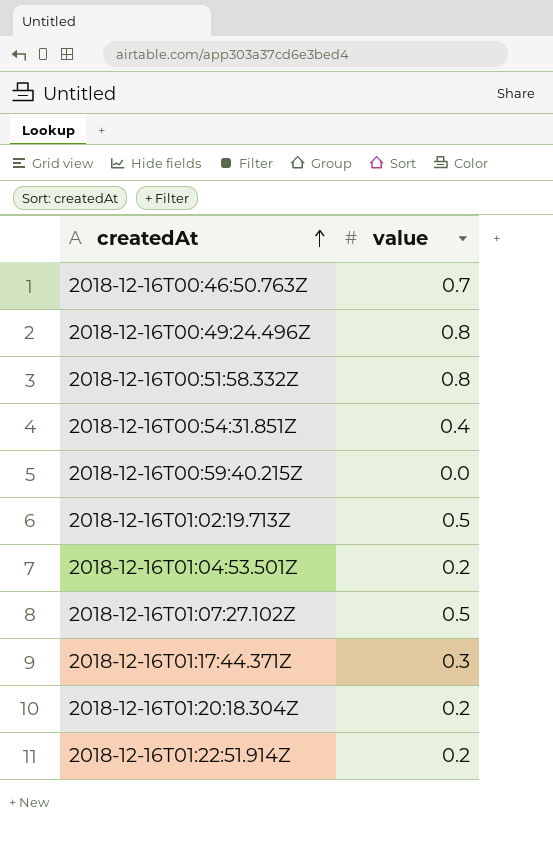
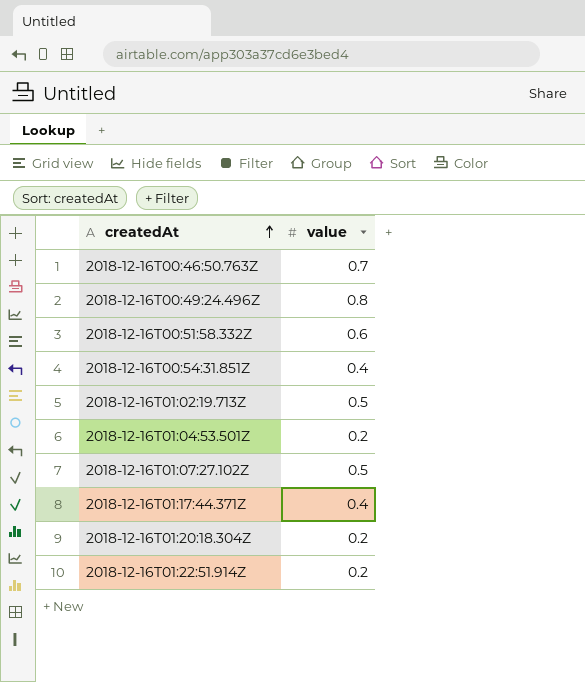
row 2018-12-16T00:59:40.215Z: 0.0 -> none
2018-12-16T00:51:58.332Z | value: 0.8 -> 0.6
2018-12-16T01:17:44.371Z | value: 0.3 -> 0.4

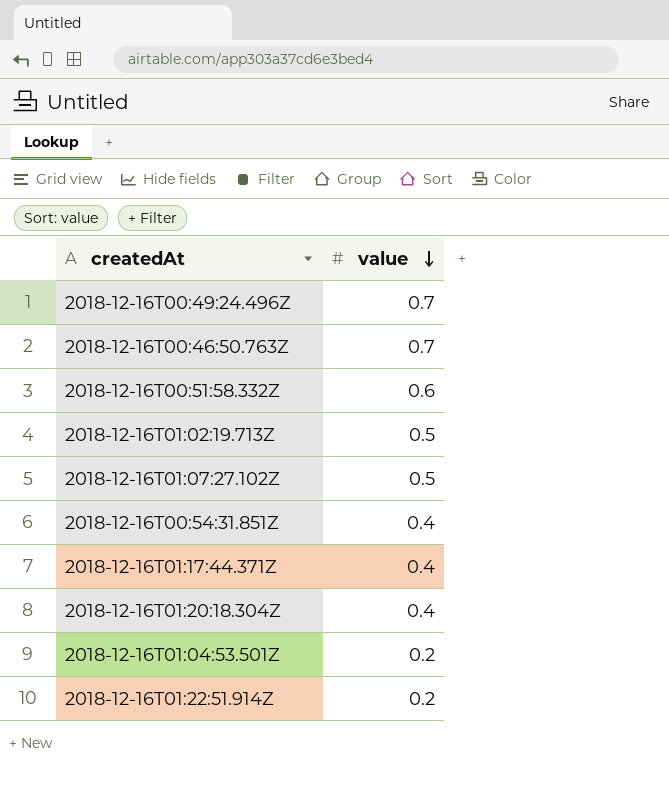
row order: createdAt ascending -> value descending
2018-12-16T00:49:24.496Z | value: 0.8 -> 0.7
2018-12-16T01:20:18.304Z | value: 0.2 -> 0.4

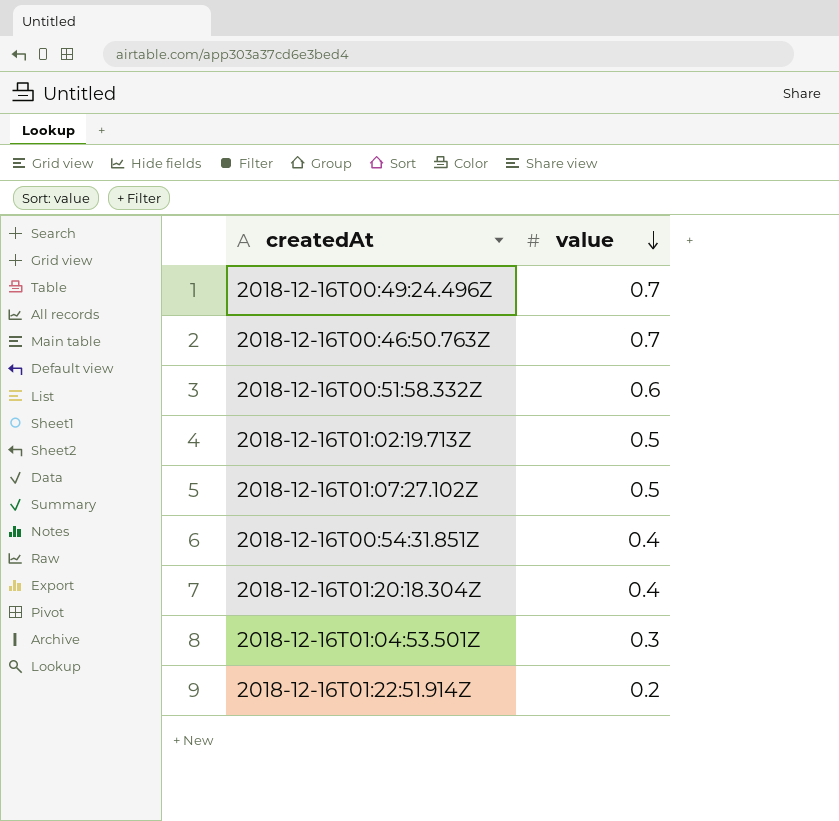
row 2018-12-16T01:17:44.371Z: 0.4 -> none
2018-12-16T01:04:53.501Z | value: 0.2 -> 0.3

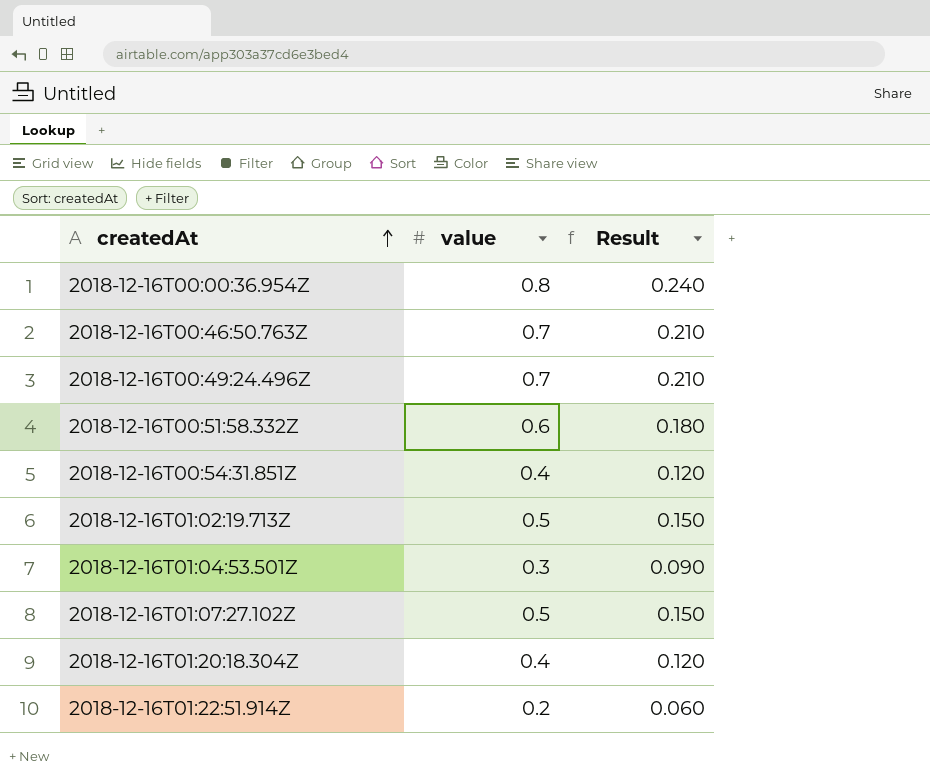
row order: value descending -> createdAt ascending
column Result | formula: none -> [value] * 0.3
row 2018-12-16T00:00:36.954Z: none -> 0.8 | 0.240

